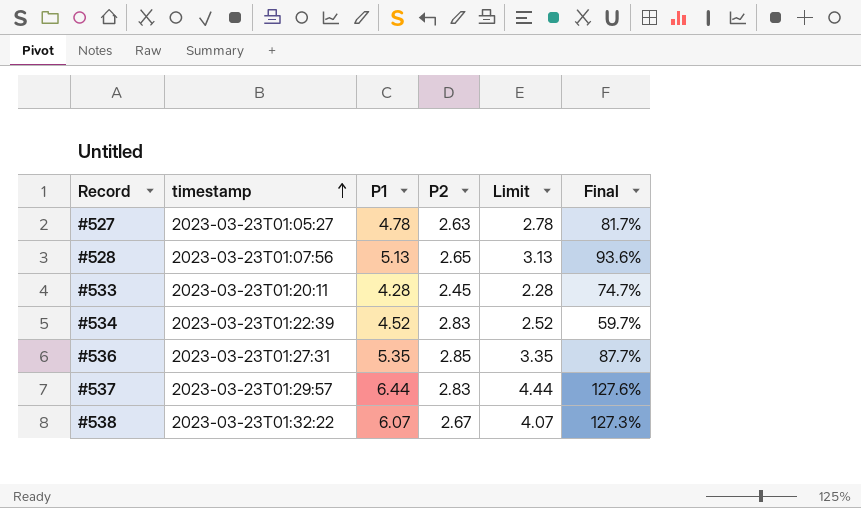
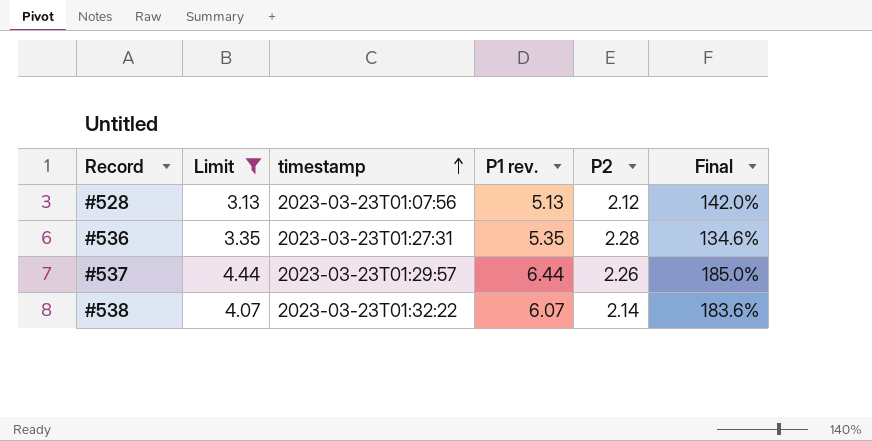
filter: none -> Limit >= 3.13
column Limit | position: 5 -> 2
column name: P1 -> P1 rev.
#528 | P2: 2.65 -> 2.12
#528 | Final: 93.6% -> 142.0%
#536 | P2: 2.85 -> 2.28
#536 | Final: 87.7% -> 134.6%
#537 | P2: 2.83 -> 2.26
#537 | Final: 127.6% -> 185.0%
#538 | P2: 2.67 -> 2.14
#538 | Final: 127.3% -> 183.6%

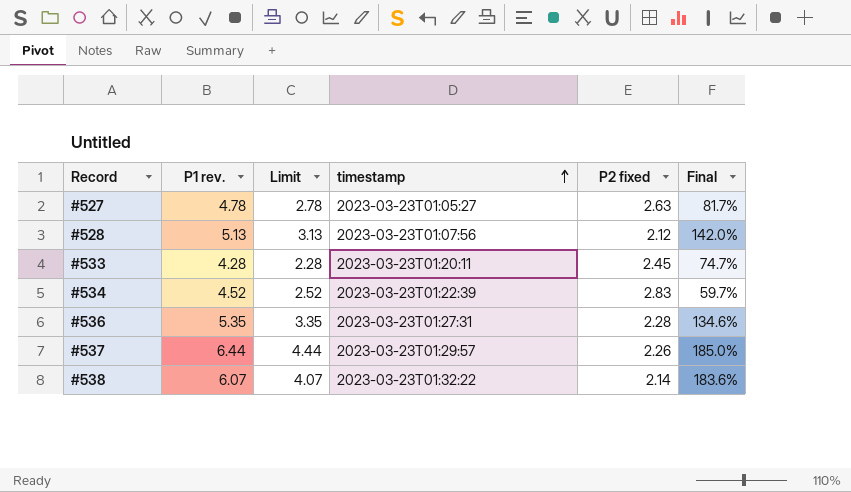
filter: Limit >= 3.13 -> none
column P1 rev. | position: 4 -> 2
column name: P2 -> P2 fixed

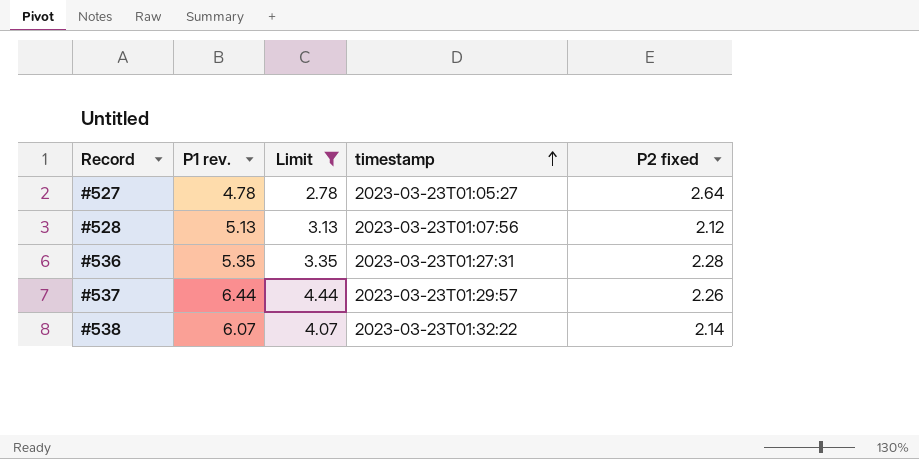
filter: none -> Limit >= 2.78
column Final | formula: ([P1 rev.] - [P2 fixed]) / [P2 fixed] -> none
#527 | P2 fixed: 2.63 -> 2.64

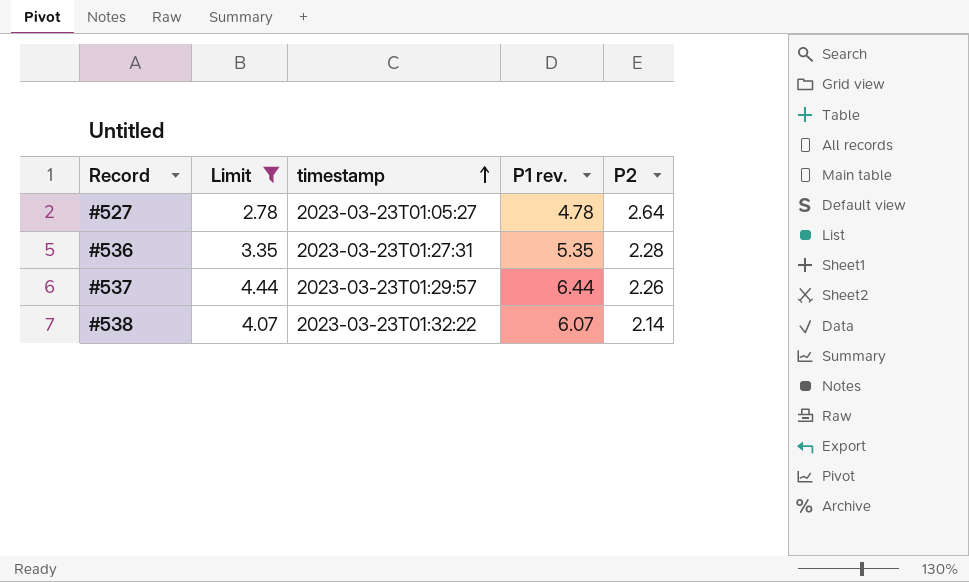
column P1 rev. | position: 2 -> 4
column name: P2 fixed -> P2
row #528: 5.13 | 3.13 | 2023-03-23T01:07:56 | 2.12 -> none

